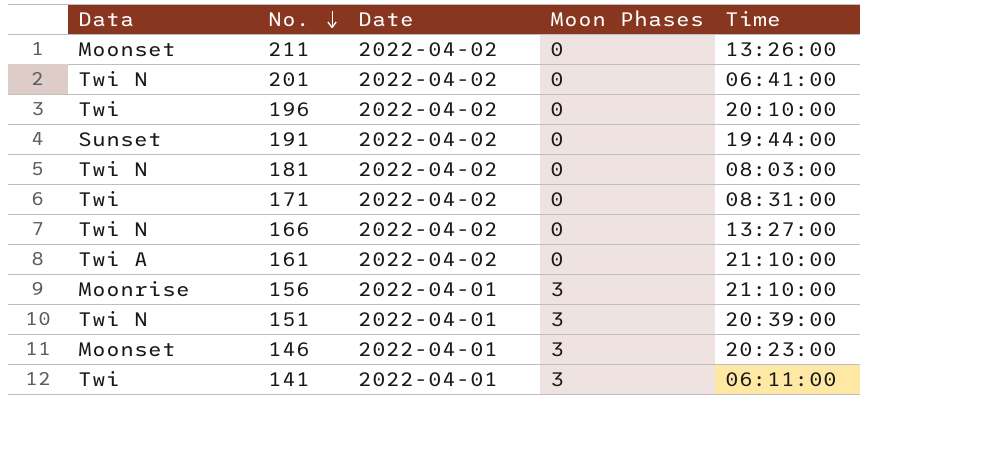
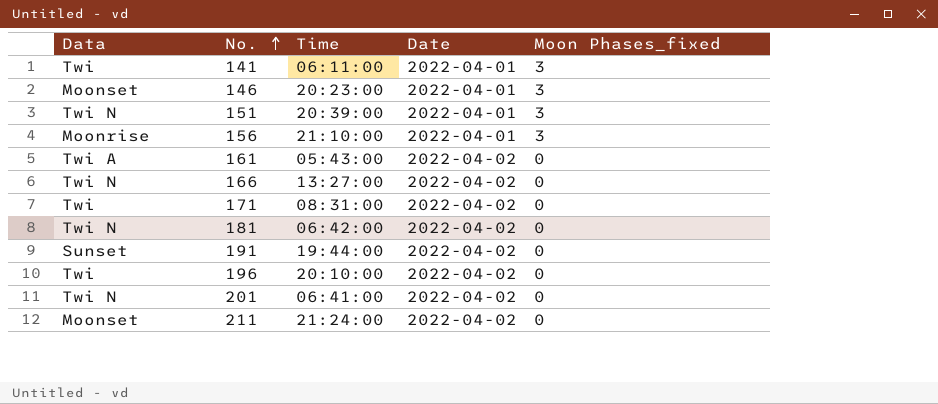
row order: No. descending -> No. ascending
column Time | position: 5 -> 3
column name: Moon Phases -> Moon Phases_fixed
161 | Time: 21:10:00 -> 05:43:00
181 | Time: 08:03:00 -> 06:42:00
211 | Time: 13:26:00 -> 21:24:00

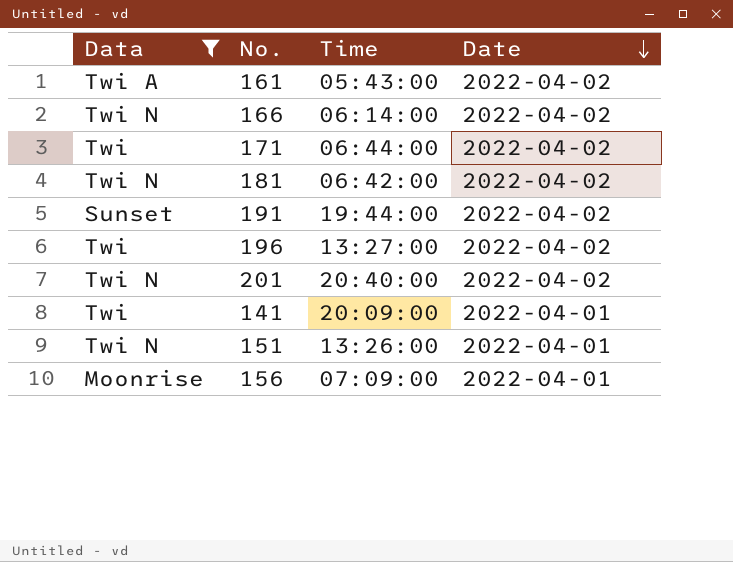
filter: none -> Data != Moonset
row order: No. ascending -> Date descending
column Moon Phases_fixed | position: 5 -> none
166 | Time: 13:27:00 -> 06:14:00
171 | Time: 08:31:00 -> 06:44:00
196 | Time: 20:10:00 -> 13:27:00
201 | Time: 06:41:00 -> 20:40:00
141 | Time: 06:11:00 -> 20:09:00
151 | Time: 20:39:00 -> 13:26:00
156 | Time: 21:10:00 -> 07:09:00

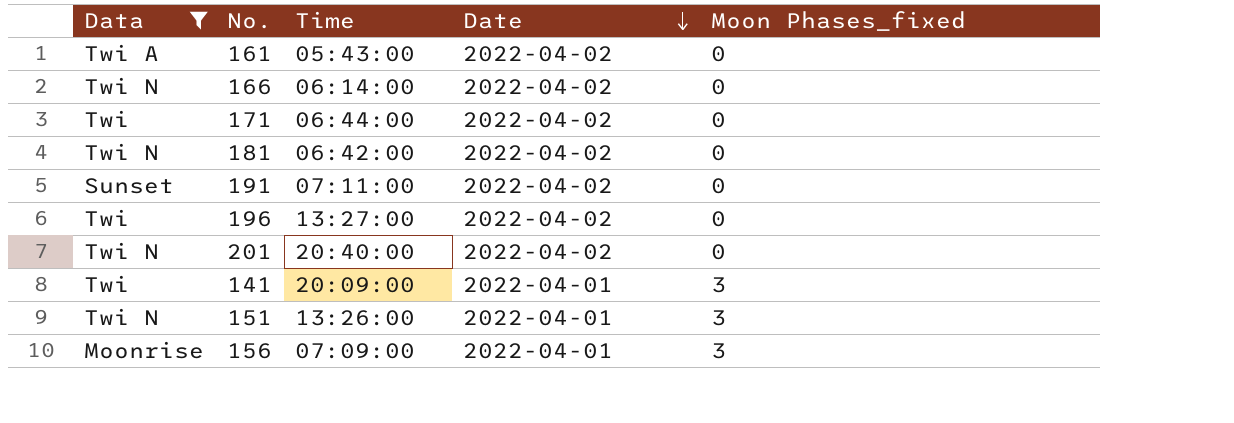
column Moon Phases_fixed | position: none -> 5
191 | Time: 19:44:00 -> 07:11:00

